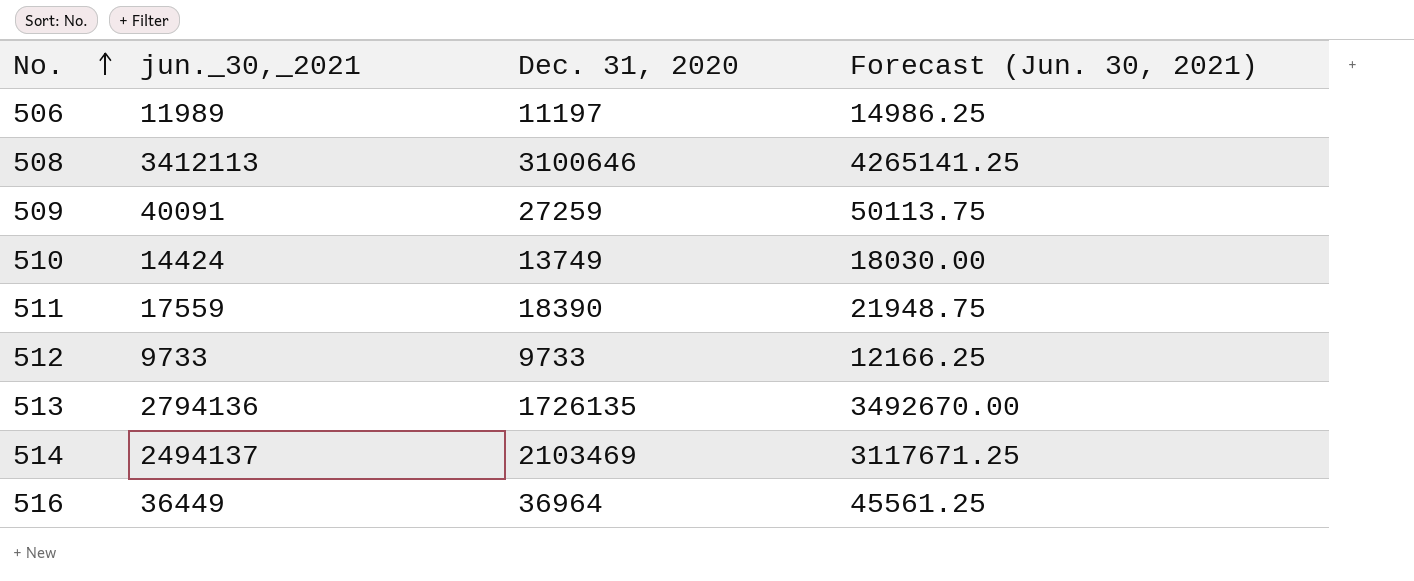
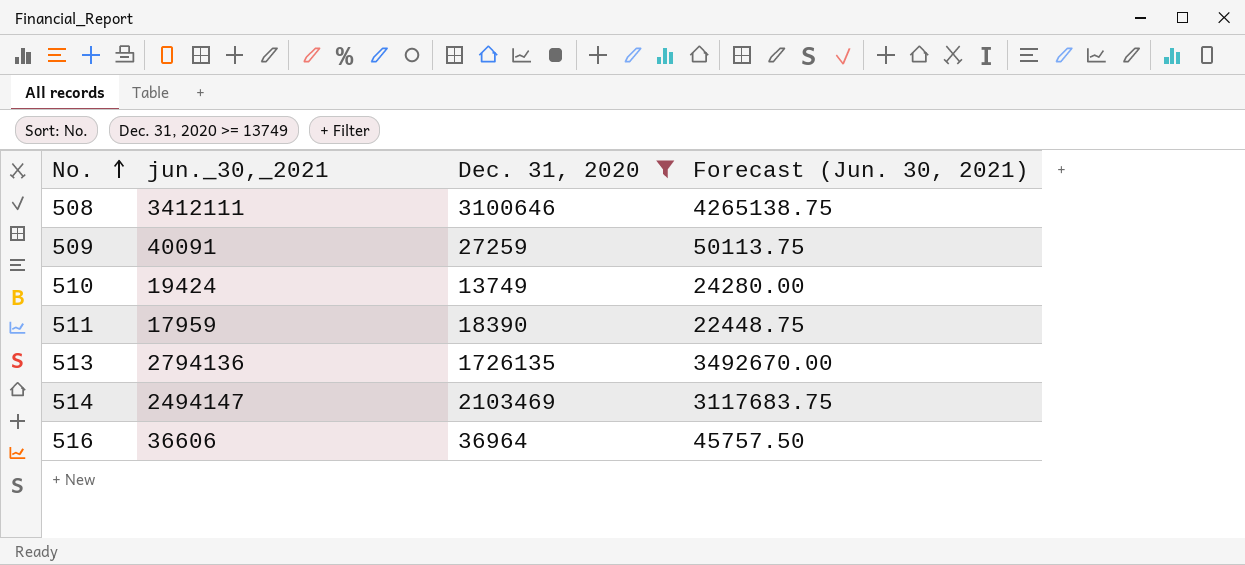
filter: none -> Dec. 31, 2020 >= 13749
508 | jun._30,_2021: 3412113 -> 3412111
508 | Forecast (Jun. 30, 2021): 4265141.25 -> 4265138.75
510 | jun._30,_2021: 14424 -> 19424
510 | Forecast (Jun. 30, 2021): 18030.00 -> 24280.00
511 | jun._30,_2021: 17559 -> 17959
511 | Forecast (Jun. 30, 2021): 21948.75 -> 22448.75
514 | jun._30,_2021: 2494137 -> 2494147
514 | Forecast (Jun. 30, 2021): 3117671.25 -> 3117683.75
516 | jun._30,_2021: 36449 -> 36606
516 | Forecast (Jun. 30, 2021): 45561.25 -> 45757.50

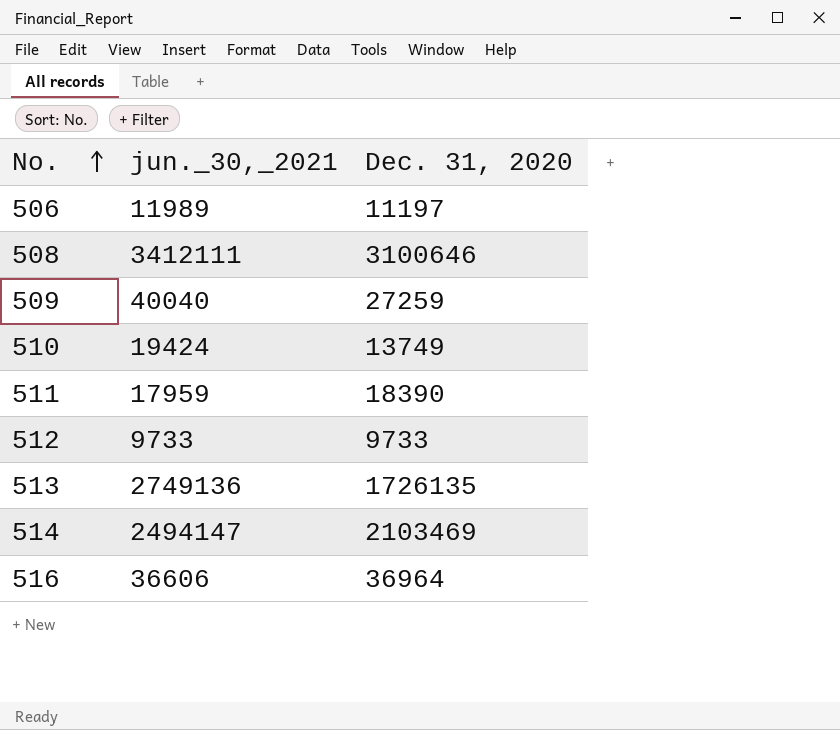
filter: Dec. 31, 2020 >= 13749 -> none
column Forecast (Jun. 30, 2021) | formula: [jun._30,_2021] * 1.25 -> none
509 | jun._30,_2021: 40091 -> 40040
513 | jun._30,_2021: 2794136 -> 2749136

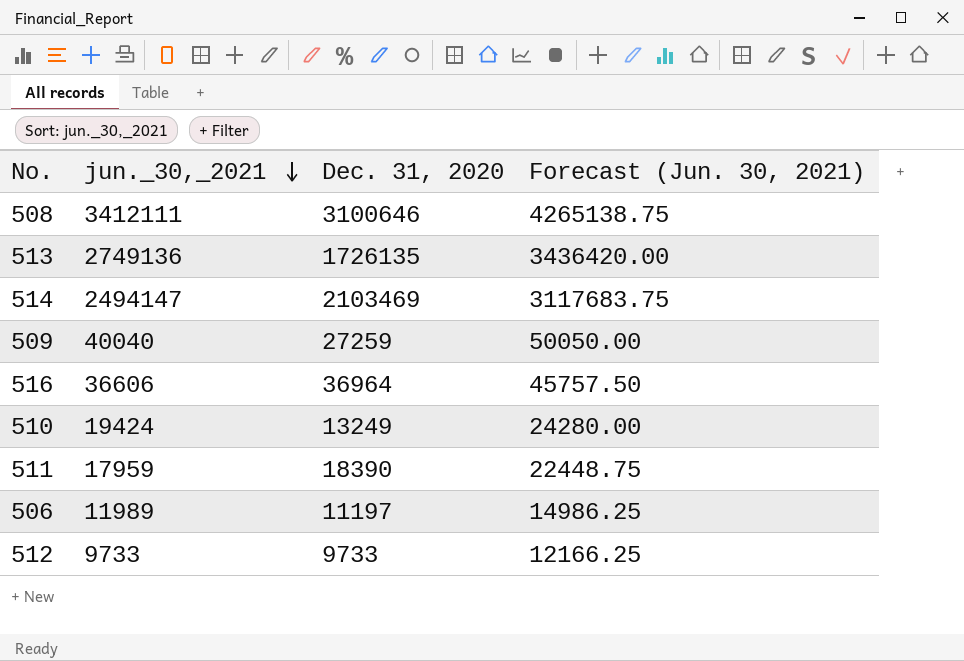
row order: No. ascending -> jun._30,_2021 descending
column Forecast (Jun. 30, 2021) | formula: none -> [jun._30,_2021] * 1.25
510 | Dec. 31, 2020: 13749 -> 13249

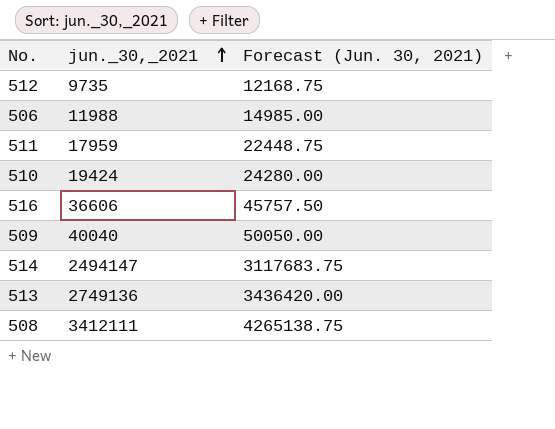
row order: jun._30,_2021 descending -> jun._30,_2021 ascending
column Dec. 31, 2020 | position: 3 -> none
512 | jun._30,_2021: 9733 -> 9735
512 | Forecast (Jun. 30, 2021): 12166.25 -> 12168.75
506 | jun._30,_2021: 11989 -> 11988
506 | Forecast (Jun. 30, 2021): 14986.25 -> 14985.00

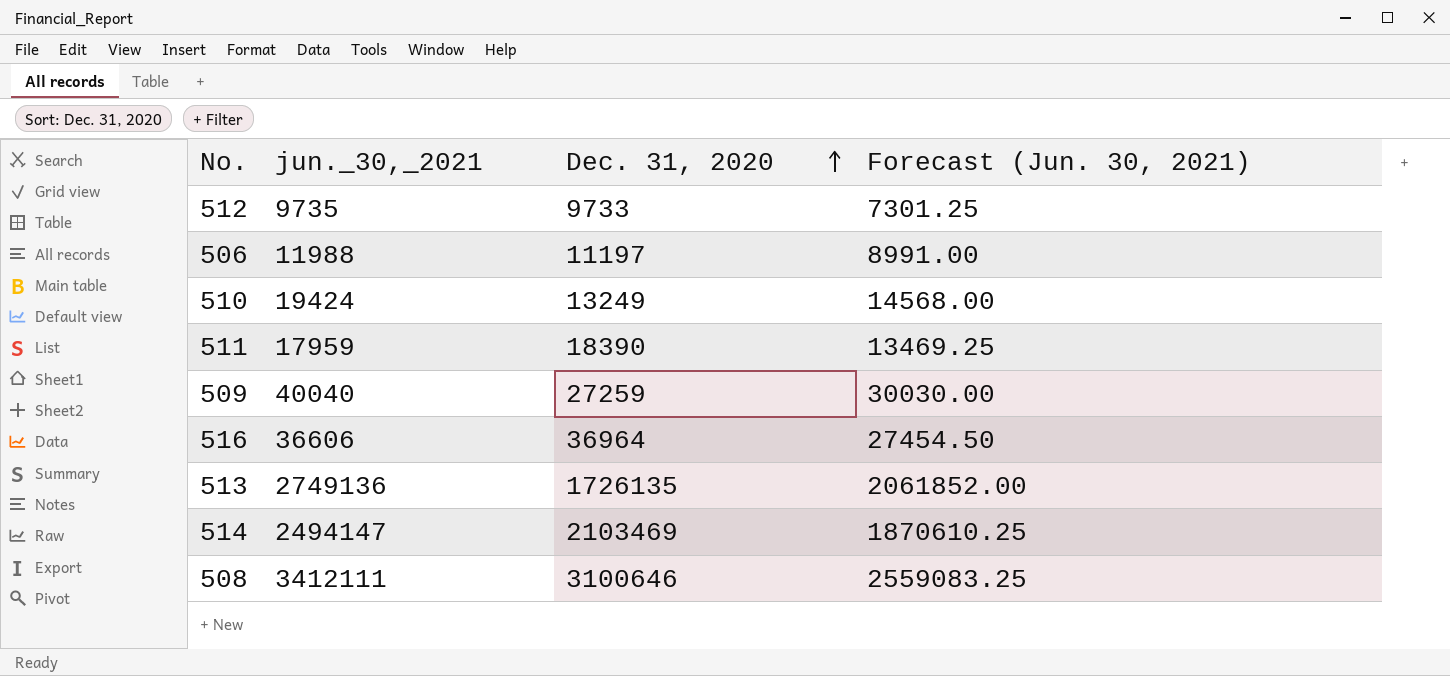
row order: jun._30,_2021 ascending -> Dec. 31, 2020 ascending
column Dec. 31, 2020 | position: none -> 3
column Forecast (Jun. 30, 2021) | formula: [jun._30,_2021] * 1.25 -> [jun._30,_2021] * 0.75

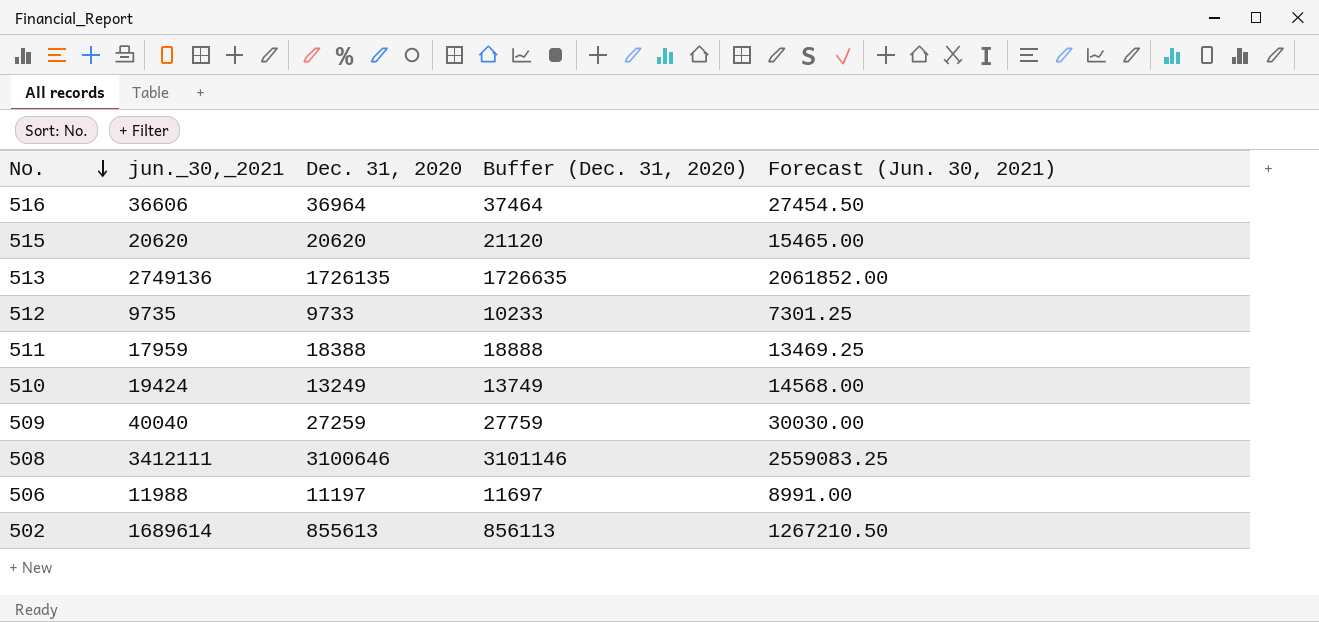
row order: Dec. 31, 2020 ascending -> No. descending
column Buffer (Dec. 31, 2020) | formula: none -> [Dec. 31, 2020] + 500
row 514: 2494147 | 2103469 | 1870610.25 -> none
row 515: none -> 20620 | 20620 | 21120 | 15465.00
511 | Dec. 31, 2020: 18390 -> 18388
row 502: none -> 1689614 | 855613 | 856113 | 1267210.50

